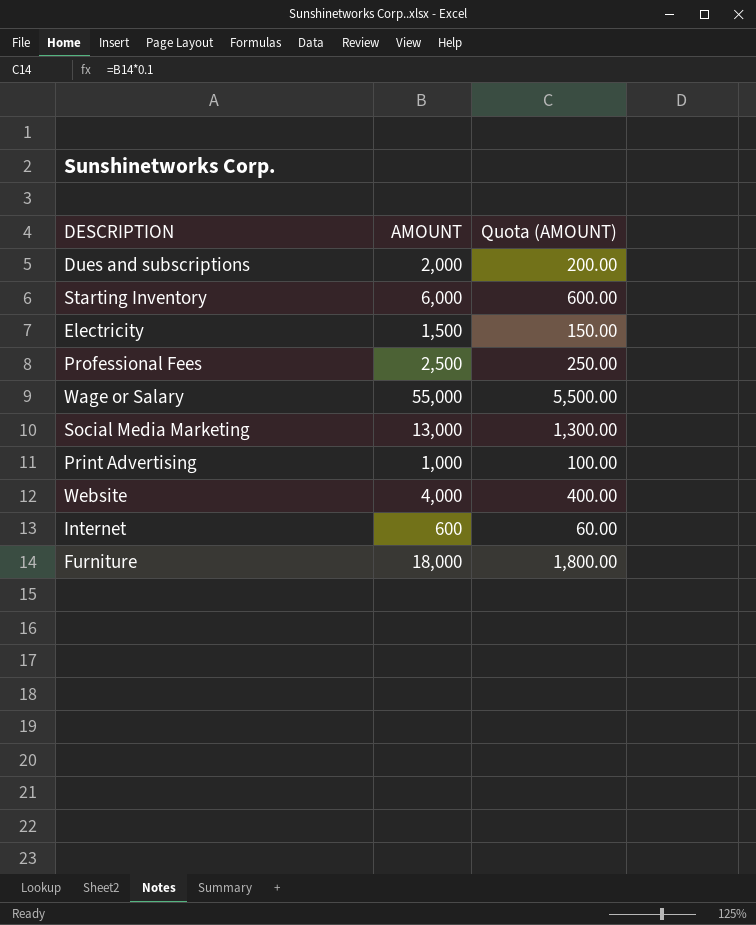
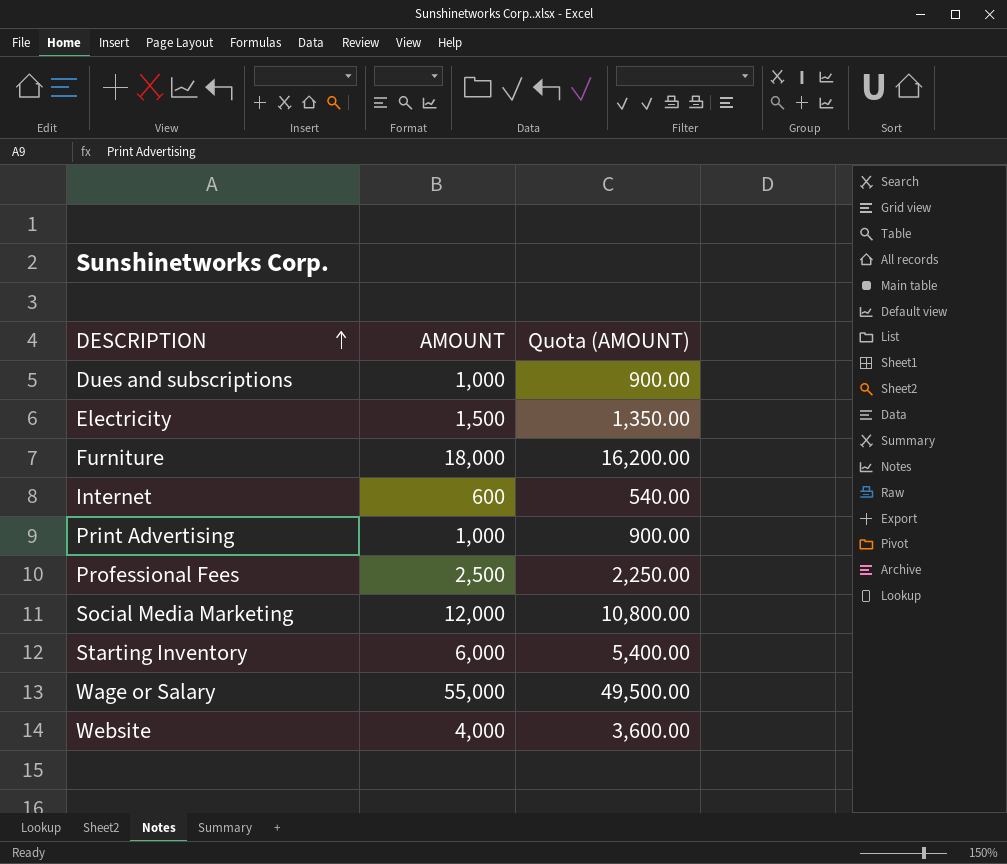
row order: none -> DESCRIPTION ascending
column Quota (AMOUNT) | formula: [AMOUNT] * 0.1 -> [AMOUNT] * 0.9
Dues and subscriptions | AMOUNT: 2,000 -> 1,000
Social Media Marketing | AMOUNT: 13,000 -> 12,000

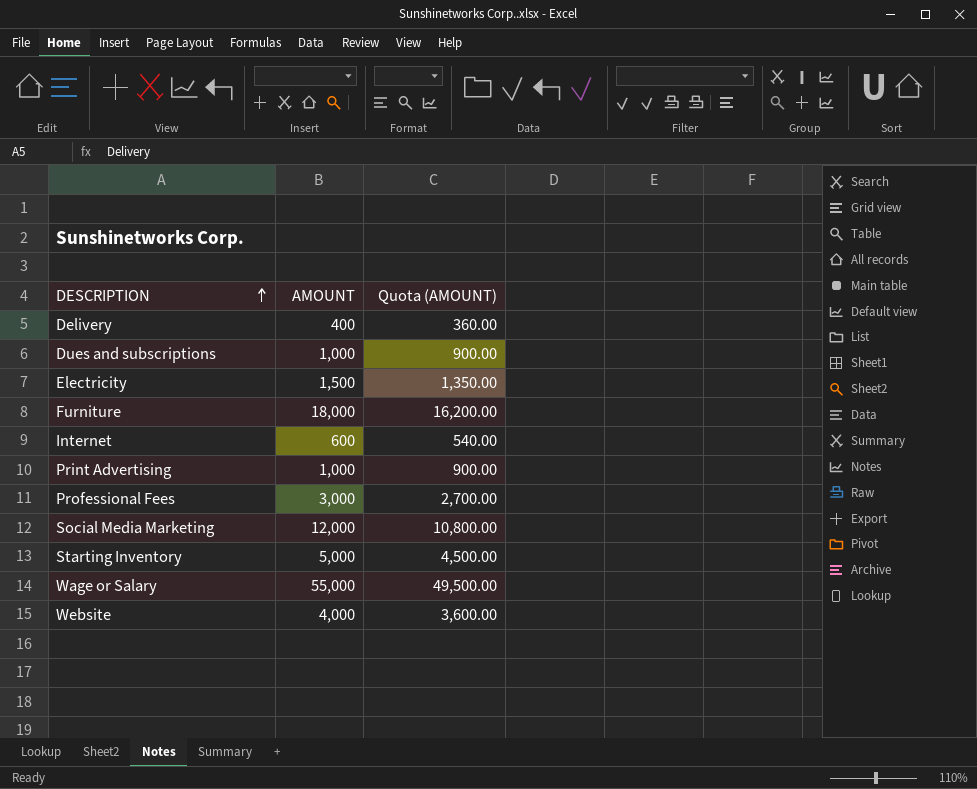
row Delivery: none -> 400 | 360.00
Professional Fees | AMOUNT: 2,500 -> 3,000
Professional Fees | Quota (AMOUNT): 2,250.00 -> 2,700.00
Starting Inventory | AMOUNT: 6,000 -> 5,000
Starting Inventory | Quota (AMOUNT): 5,400.00 -> 4,500.00

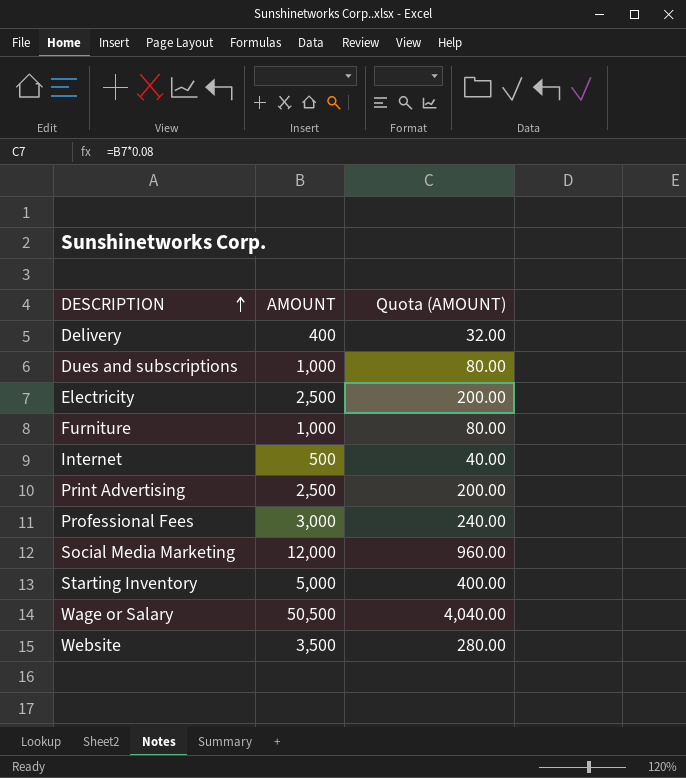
column Quota (AMOUNT) | formula: [AMOUNT] * 0.9 -> [AMOUNT] * 0.08
Electricity | AMOUNT: 1,500 -> 2,500
Furniture | AMOUNT: 18,000 -> 1,000
Internet | AMOUNT: 600 -> 500
Print Advertising | AMOUNT: 1,000 -> 2,500
Wage or Salary | AMOUNT: 55,000 -> 50,500
Website | AMOUNT: 4,000 -> 3,500

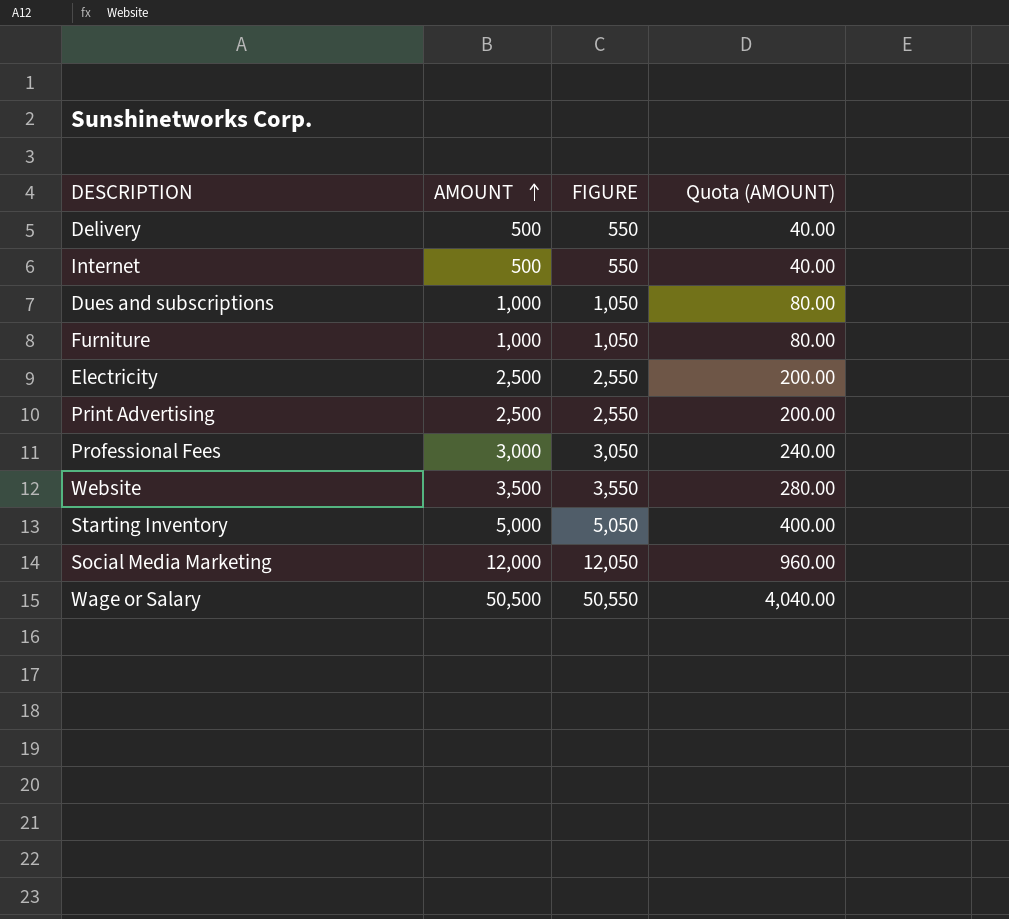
row order: DESCRIPTION ascending -> AMOUNT ascending
column FIGURE | formula: none -> [AMOUNT] + 50
Delivery | AMOUNT: 400 -> 500
Delivery | Quota (AMOUNT): 32.00 -> 40.00

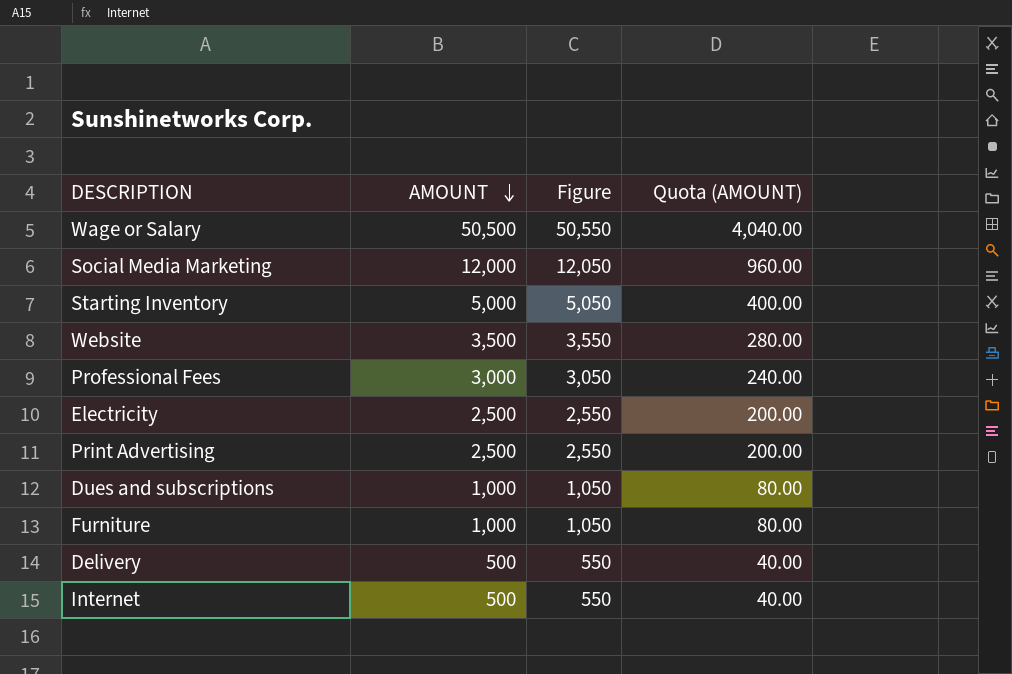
row order: AMOUNT ascending -> AMOUNT descending
column name: FIGURE -> Figure

